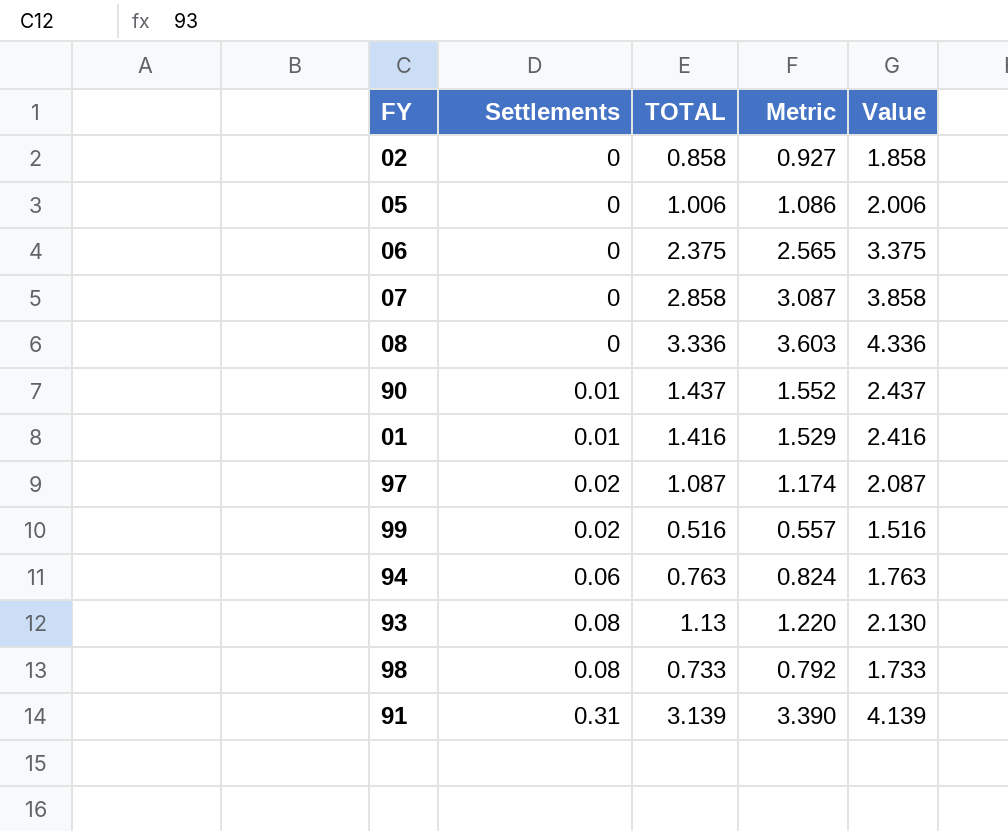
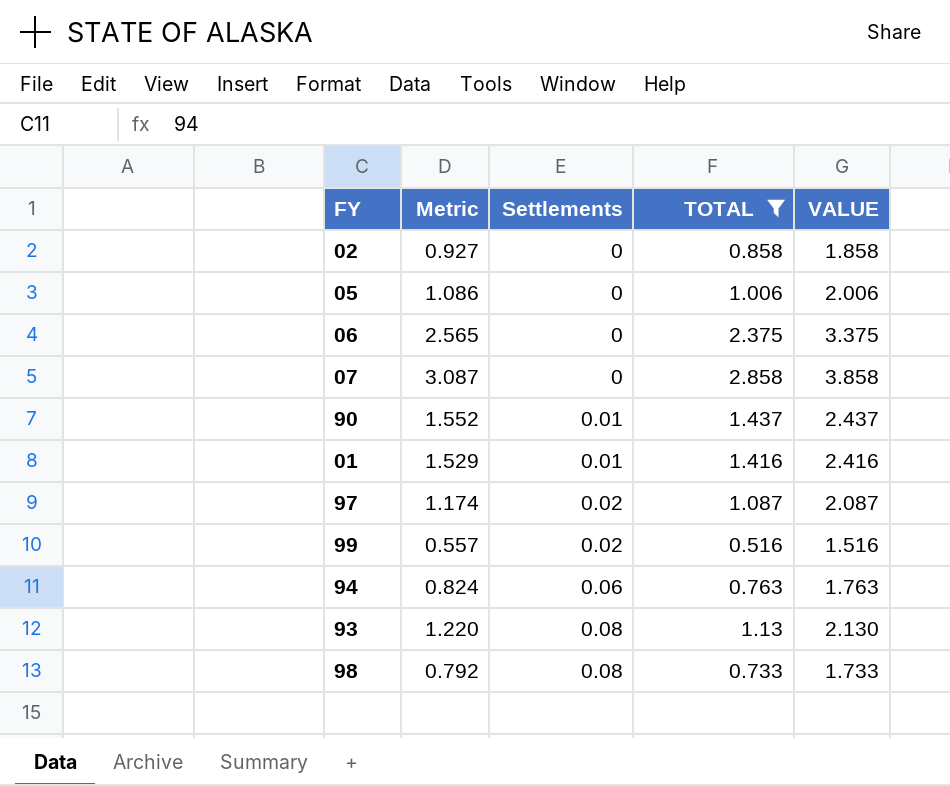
filter: none -> TOTAL <= 2.858
column Metric | position: 4 -> 2
column name: Value -> VALUE

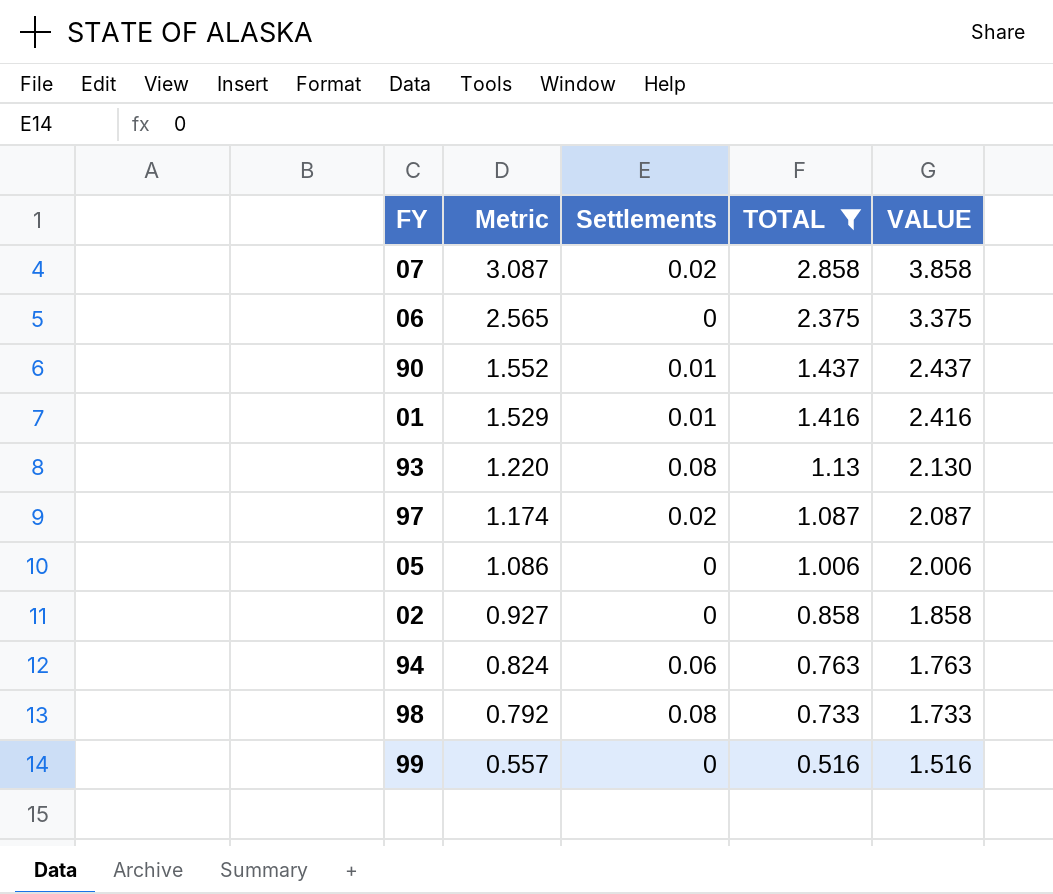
row order: Settlements ascending -> Metric descending
07 | Settlements: 0 -> 0.02
99 | Settlements: 0.02 -> 0

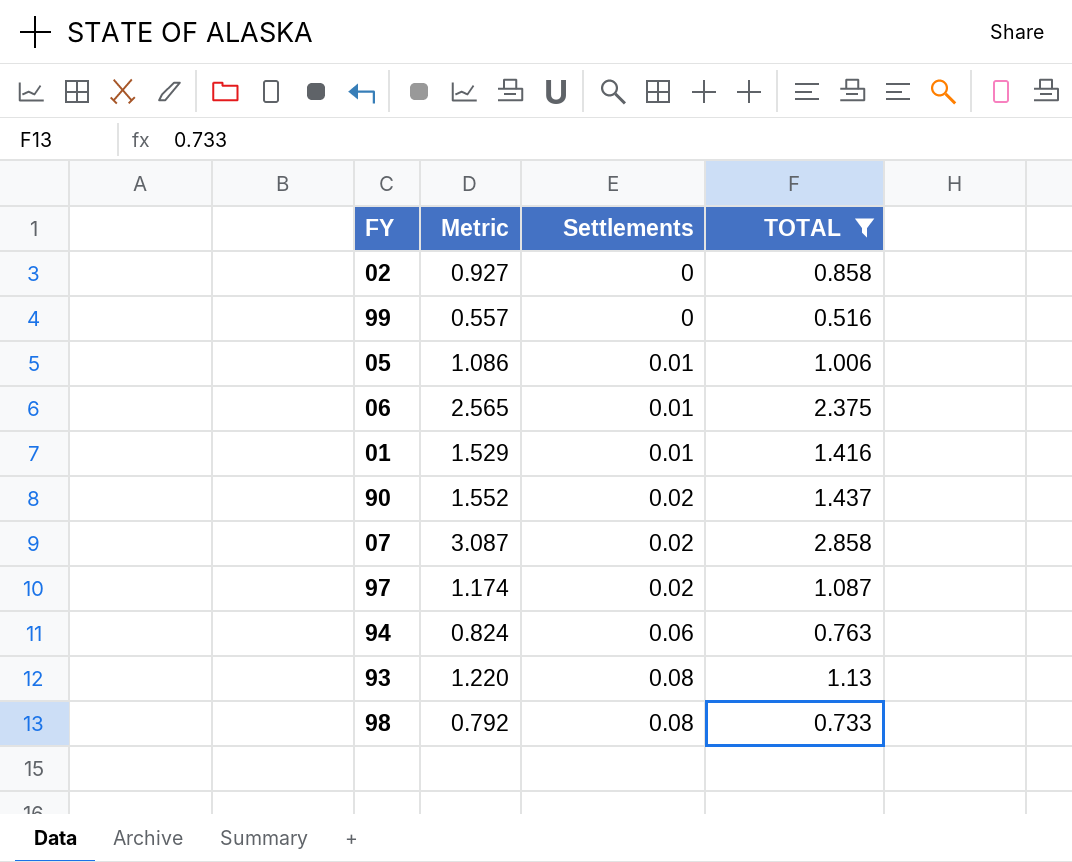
row order: Metric descending -> Settlements ascending
column VALUE | formula: [TOTAL] + 1 -> none
05 | Settlements: 0 -> 0.01
06 | Settlements: 0 -> 0.01
90 | Settlements: 0.01 -> 0.02

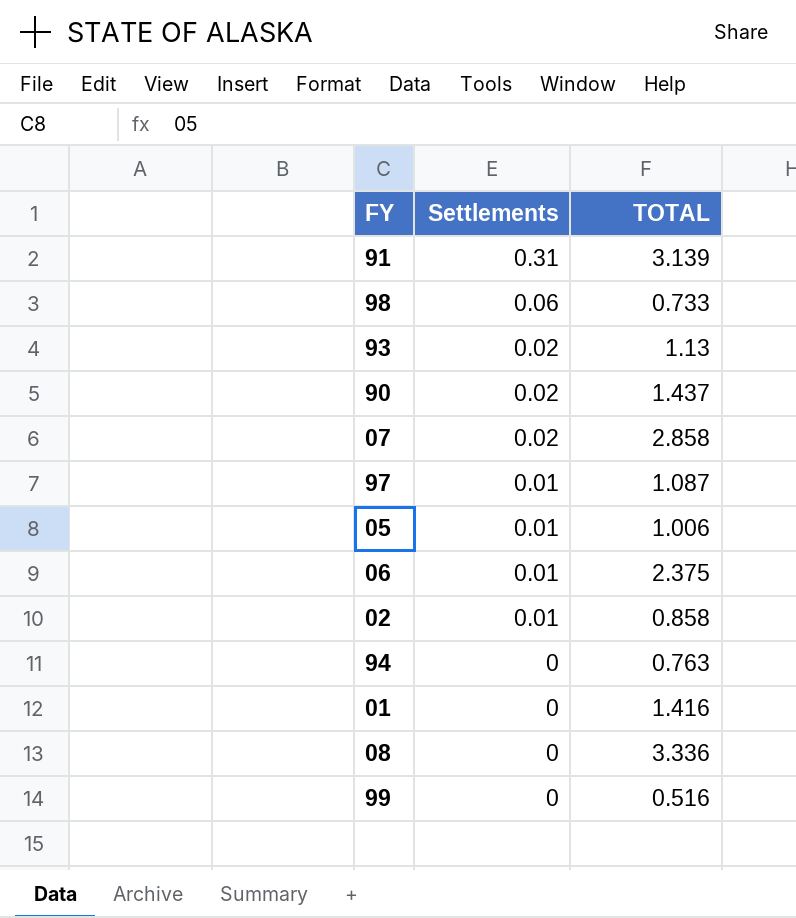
filter: TOTAL <= 2.858 -> none
row order: Settlements ascending -> Settlements descending
column Metric | formula: [TOTAL] * 1.08 -> none
98 | Settlements: 0.08 -> 0.06
93 | Settlements: 0.08 -> 0.02
97 | Settlements: 0.02 -> 0.01
02 | Settlements: 0 -> 0.01
94 | Settlements: 0.06 -> 0
01 | Settlements: 0.01 -> 0

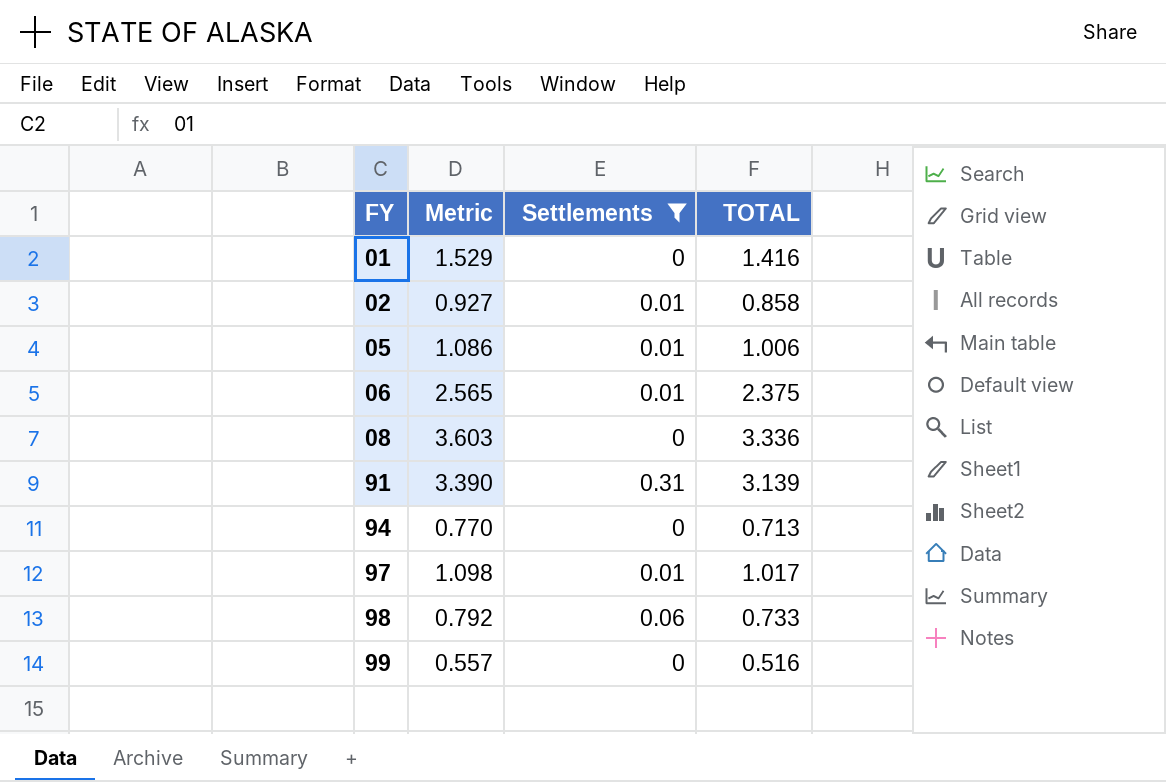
filter: none -> Settlements != 0.02
row order: Settlements descending -> FY ascending
column Metric | formula: none -> [TOTAL] * 1.08
94 | TOTAL: 0.763 -> 0.713
97 | TOTAL: 1.087 -> 1.017

